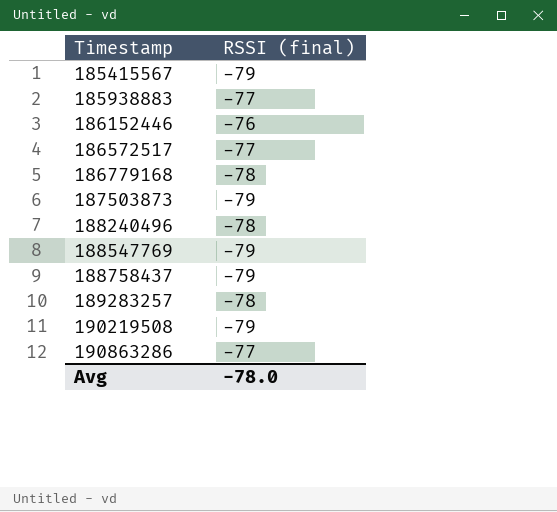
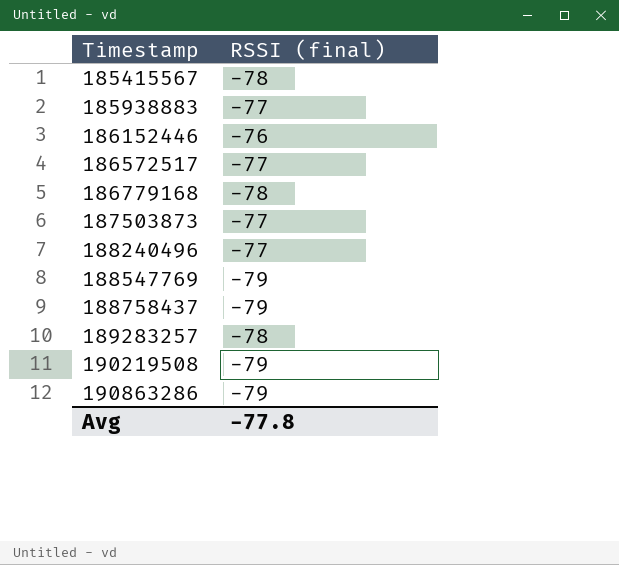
185415567 | RSSI (final): -79 -> -78
187503873 | RSSI (final): -79 -> -77
188240496 | RSSI (final): -78 -> -77
190863286 | RSSI (final): -77 -> -79
Avg | RSSI (final): -78.0 -> -77.8

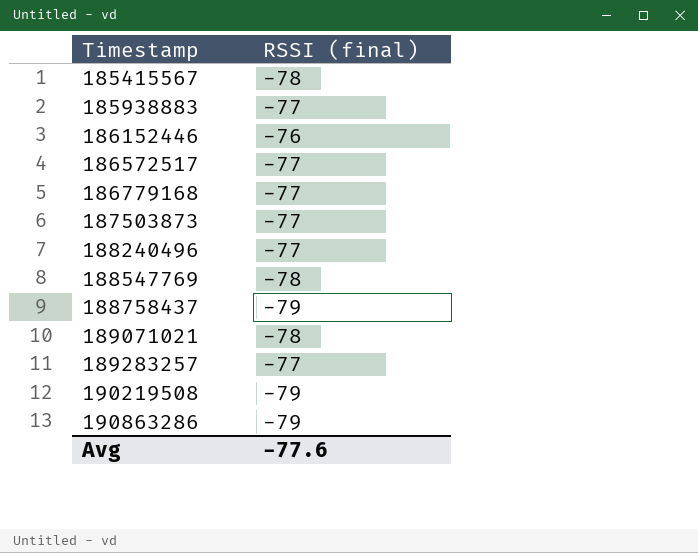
186779168 | RSSI (final): -78 -> -77
188547769 | RSSI (final): -79 -> -78
row 189071021: none -> -78
189283257 | RSSI (final): -78 -> -77
Avg | RSSI (final): -77.8 -> -77.6

